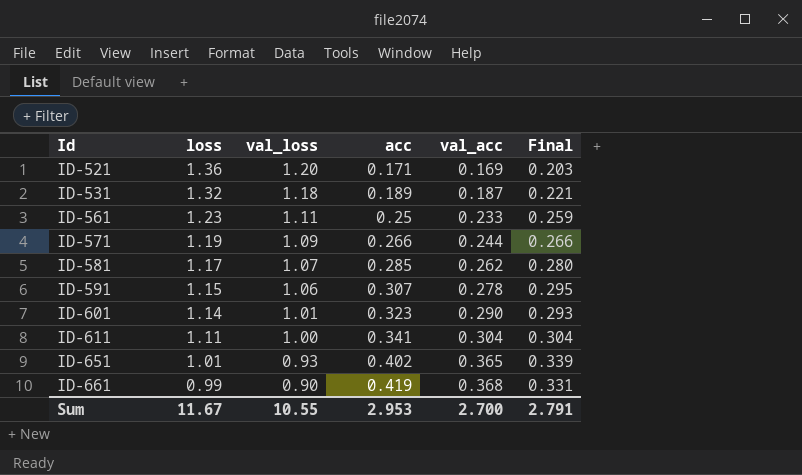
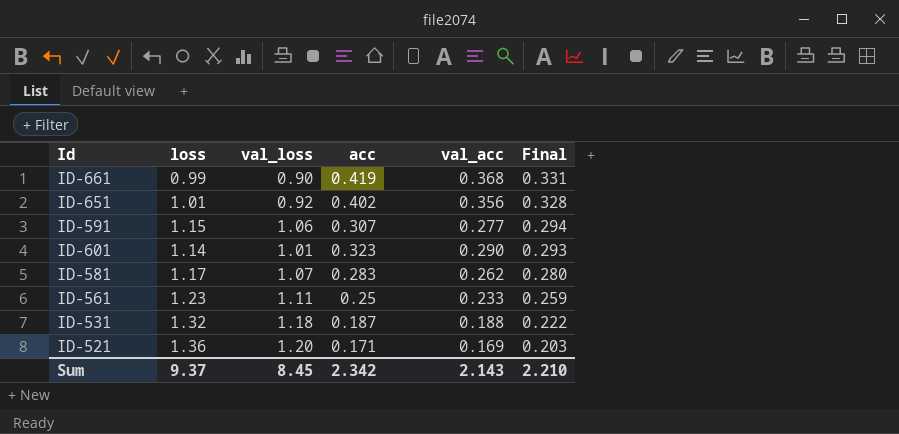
row order: Id ascending -> Final descending
row ID-571: 1.19 | 1.09 | 0.266 | 0.244 | 0.266 -> none
row ID-611: 1.11 | 1.00 | 0.341 | 0.304 | 0.304 -> none
ID-651 | val_loss: 0.93 -> 0.92
ID-651 | val_acc: 0.365 -> 0.356
ID-651 | Final: 0.339 -> 0.328
ID-591 | val_acc: 0.278 -> 0.277
ID-591 | Final: 0.295 -> 0.294
ID-581 | acc: 0.285 -> 0.283
ID-531 | acc: 0.189 -> 0.187
ID-531 | val_acc: 0.187 -> 0.188
ID-531 | Final: 0.221 -> 0.222
Sum | loss: 11.67 -> 9.37
Sum | val_loss: 10.55 -> 8.45
Sum | acc: 2.953 -> 2.342
Sum | val_acc: 2.700 -> 2.143
Sum | Final: 2.791 -> 2.210

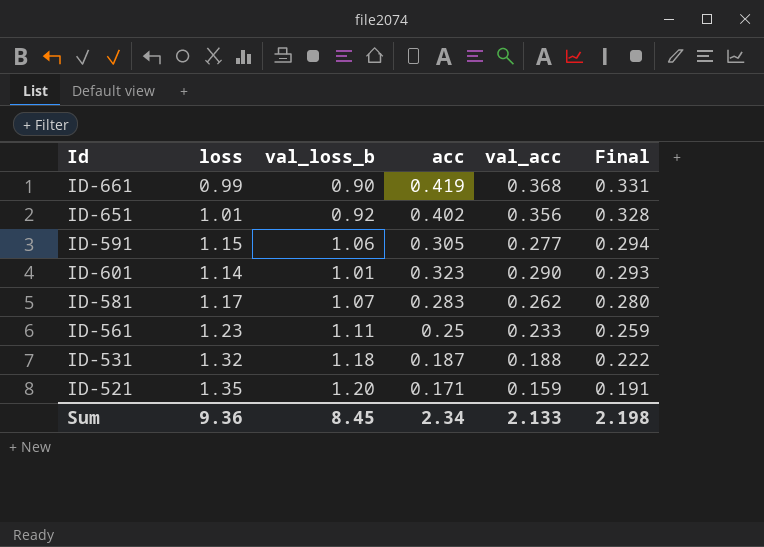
column name: val_loss -> val_loss_b
ID-591 | acc: 0.307 -> 0.305
ID-521 | loss: 1.36 -> 1.35
ID-521 | val_acc: 0.169 -> 0.159
ID-521 | Final: 0.203 -> 0.191
Sum | loss: 9.37 -> 9.36
Sum | acc: 2.342 -> 2.34
Sum | val_acc: 2.143 -> 2.133
Sum | Final: 2.210 -> 2.198

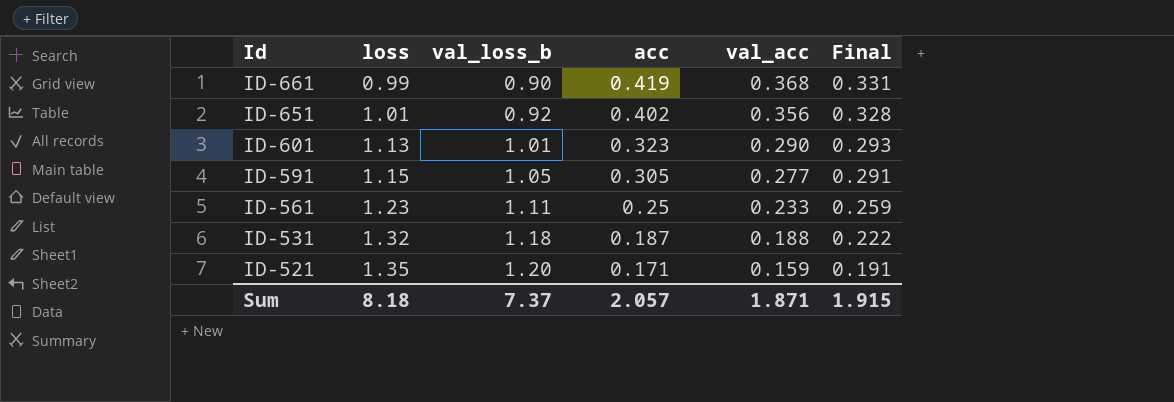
row order: Final descending -> Id descending
row ID-581: 1.17 | 1.07 | 0.283 | 0.262 | 0.280 -> none
ID-601 | loss: 1.14 -> 1.13
ID-591 | val_loss_b: 1.06 -> 1.05
ID-591 | Final: 0.294 -> 0.291
Sum | loss: 9.36 -> 8.18
Sum | val_loss_b: 8.45 -> 7.37
Sum | acc: 2.34 -> 2.057
Sum | val_acc: 2.133 -> 1.871
Sum | Final: 2.198 -> 1.915

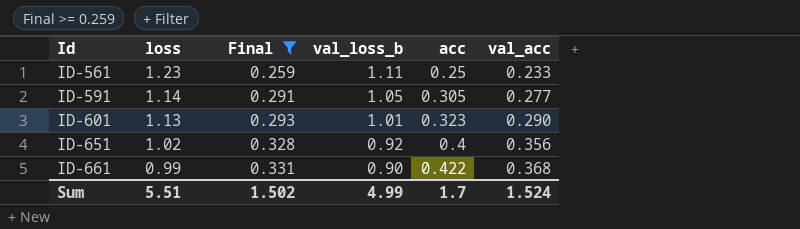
filter: none -> Final >= 0.259
row order: Id descending -> Id ascending
column Final | position: 6 -> 3
ID-591 | loss: 1.15 -> 1.14
ID-651 | loss: 1.01 -> 1.02
ID-651 | acc: 0.402 -> 0.4
ID-661 | acc: 0.419 -> 0.422
Sum | loss: 8.18 -> 5.51
Sum | Final: 1.915 -> 1.502
Sum | val_loss_b: 7.37 -> 4.99
Sum | acc: 2.057 -> 1.7
Sum | val_acc: 1.871 -> 1.524

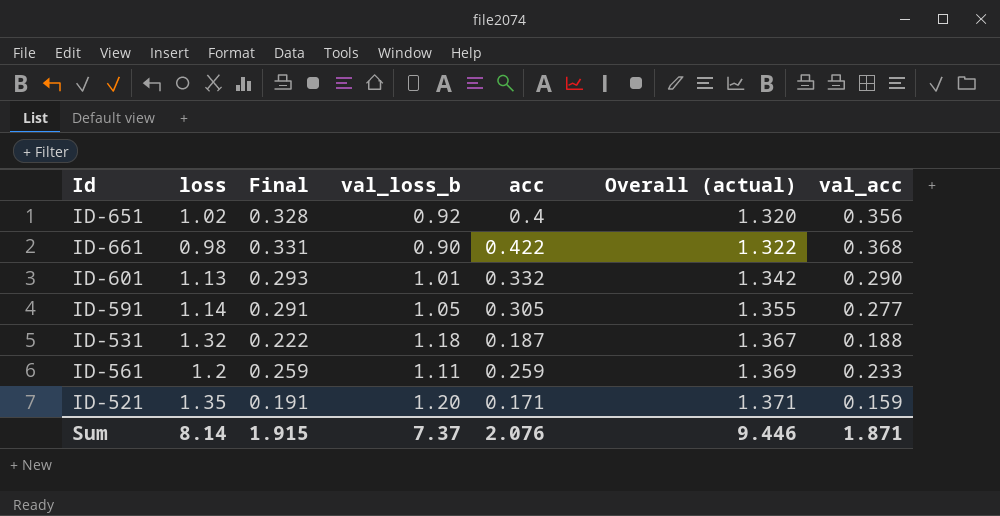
filter: Final >= 0.259 -> none
row order: Id ascending -> Overall (actual) ascending
column Overall (actual) | formula: none -> [val_loss_b] + [acc]
ID-661 | loss: 0.99 -> 0.98
ID-601 | acc: 0.323 -> 0.332
ID-561 | loss: 1.23 -> 1.2
ID-561 | acc: 0.25 -> 0.259
Sum | loss: 5.51 -> 8.14
Sum | Final: 1.502 -> 1.915
Sum | val_loss_b: 4.99 -> 7.37
Sum | acc: 1.7 -> 2.076
Sum | val_acc: 1.524 -> 1.871

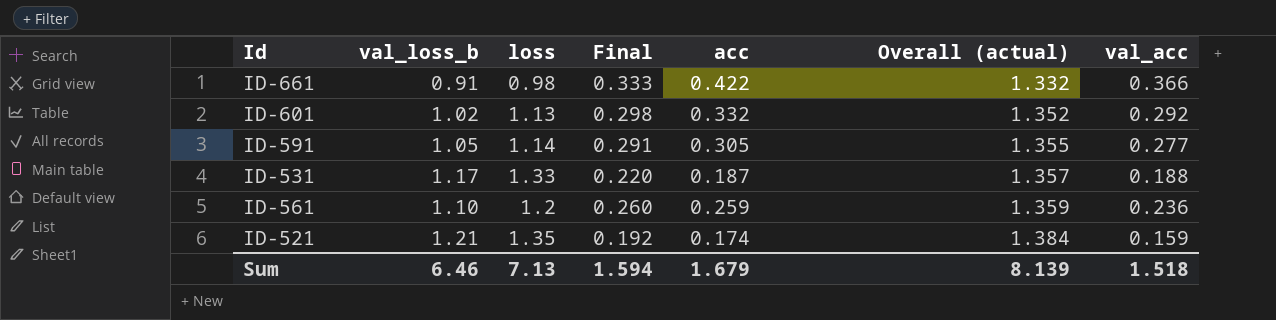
column val_loss_b | position: 4 -> 2
row ID-651: 1.02 | 0.328 | 0.92 | 0.4 | 1.320 | 0.356 -> none
ID-661 | val_loss_b: 0.90 -> 0.91
ID-661 | Final: 0.331 -> 0.333
ID-661 | Overall (actual): 1.322 -> 1.332
ID-661 | val_acc: 0.368 -> 0.366
ID-601 | val_loss_b: 1.01 -> 1.02
ID-601 | Final: 0.293 -> 0.298
ID-601 | Overall (actual): 1.342 -> 1.352
ID-601 | val_acc: 0.290 -> 0.292
ID-531 | val_loss_b: 1.18 -> 1.17
ID-531 | loss: 1.32 -> 1.33
ID-531 | Final: 0.222 -> 0.220
ID-531 | Overall (actual): 1.367 -> 1.357
ID-561 | val_loss_b: 1.11 -> 1.10
ID-561 | Final: 0.259 -> 0.260
ID-561 | Overall (actual): 1.369 -> 1.359
ID-561 | val_acc: 0.233 -> 0.236
ID-521 | val_loss_b: 1.20 -> 1.21
ID-521 | Final: 0.191 -> 0.192
ID-521 | acc: 0.171 -> 0.174
ID-521 | Overall (actual): 1.371 -> 1.384
Sum | val_loss_b: 7.37 -> 6.46
Sum | loss: 8.14 -> 7.13
Sum | Final: 1.915 -> 1.594
Sum | acc: 2.076 -> 1.679
Sum | Overall (actual): 9.446 -> 8.139
Sum | val_acc: 1.871 -> 1.518

